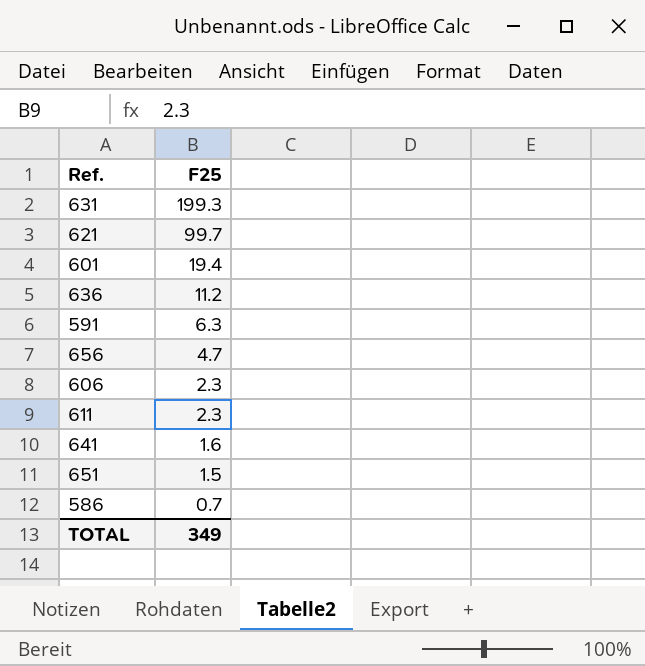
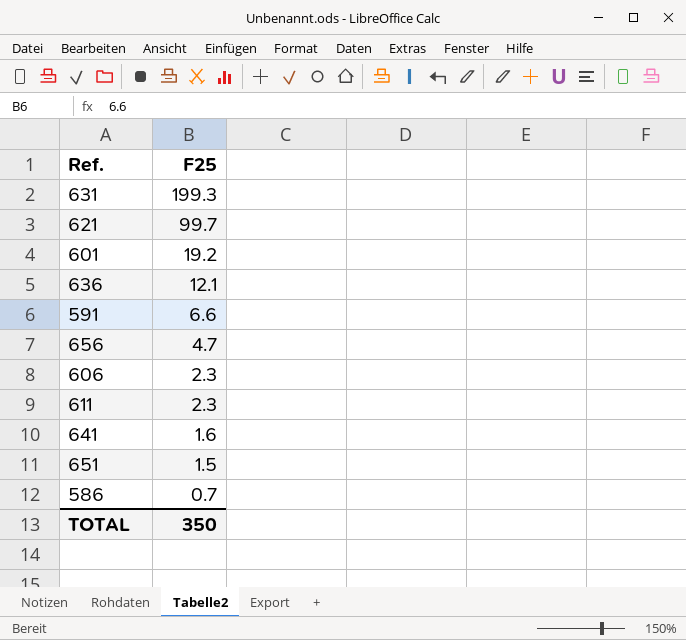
601 | F25: 19.4 -> 19.2
636 | F25: 11.2 -> 12.1
591 | F25: 6.3 -> 6.6
TOTAL | F25: 349 -> 350

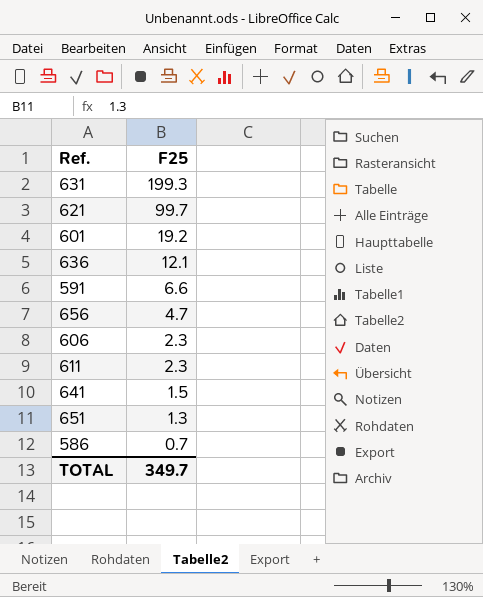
641 | F25: 1.6 -> 1.5
651 | F25: 1.5 -> 1.3
TOTAL | F25: 350 -> 349.7

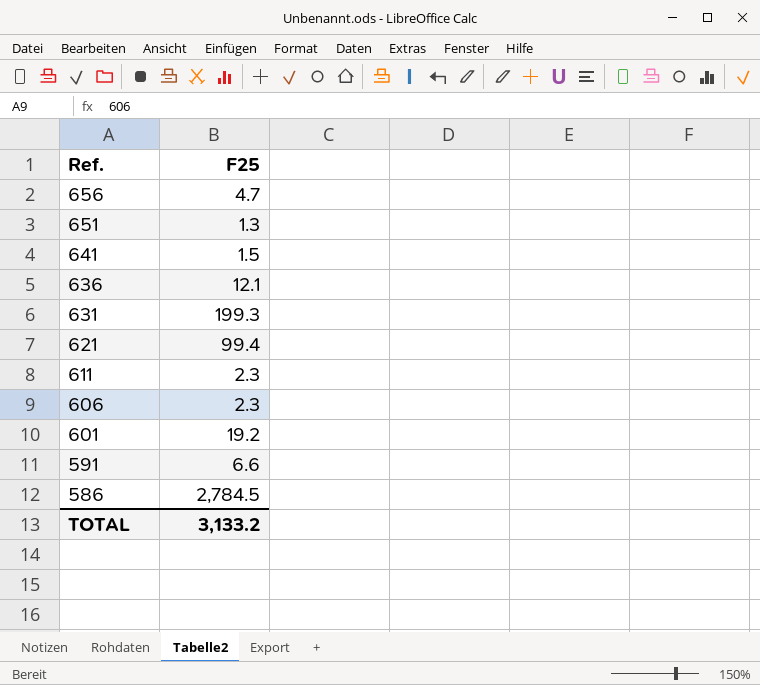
row order: F25 descending -> Ref. descending
621 | F25: 99.7 -> 99.4
586 | F25: 0.7 -> 2,784.5
TOTAL | F25: 349.7 -> 3,133.2

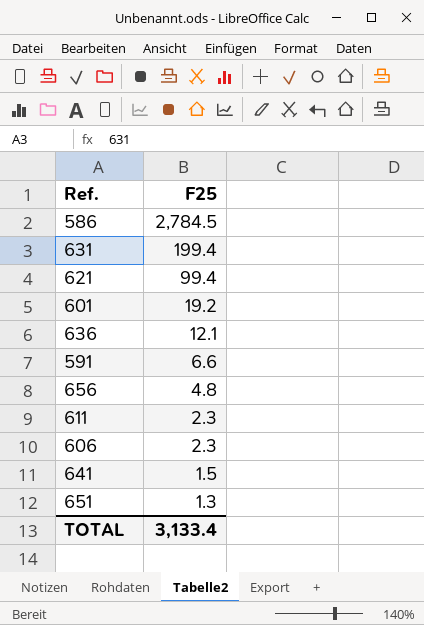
row order: Ref. descending -> F25 descending
631 | F25: 199.3 -> 199.4
656 | F25: 4.7 -> 4.8
TOTAL | F25: 3,133.2 -> 3,133.4

